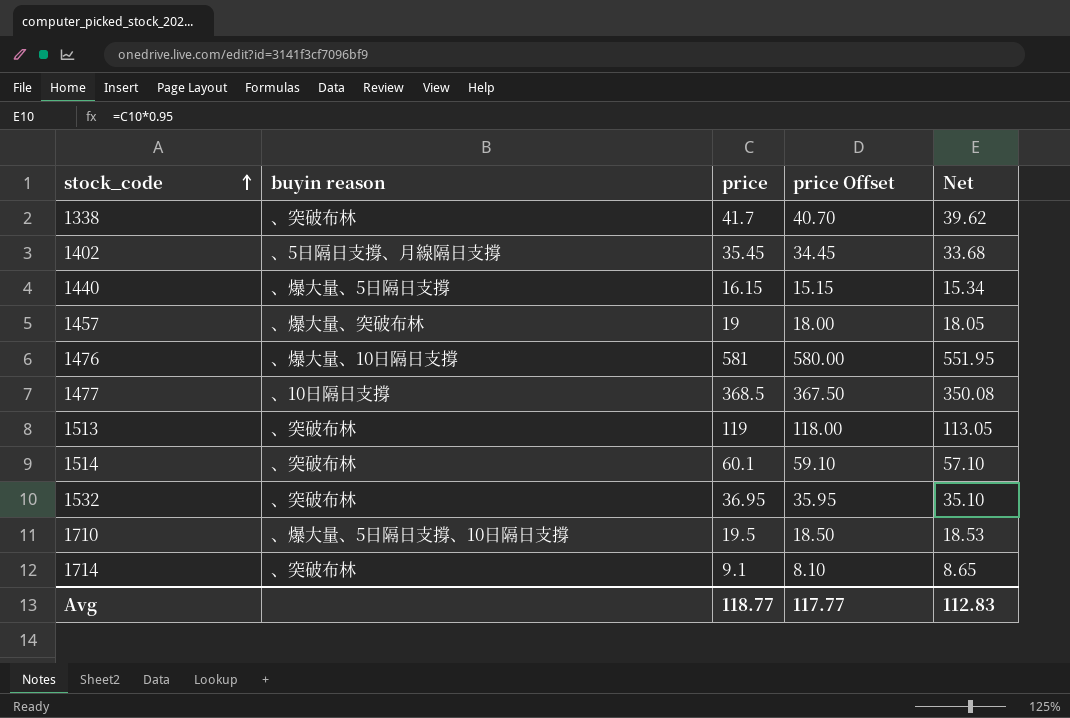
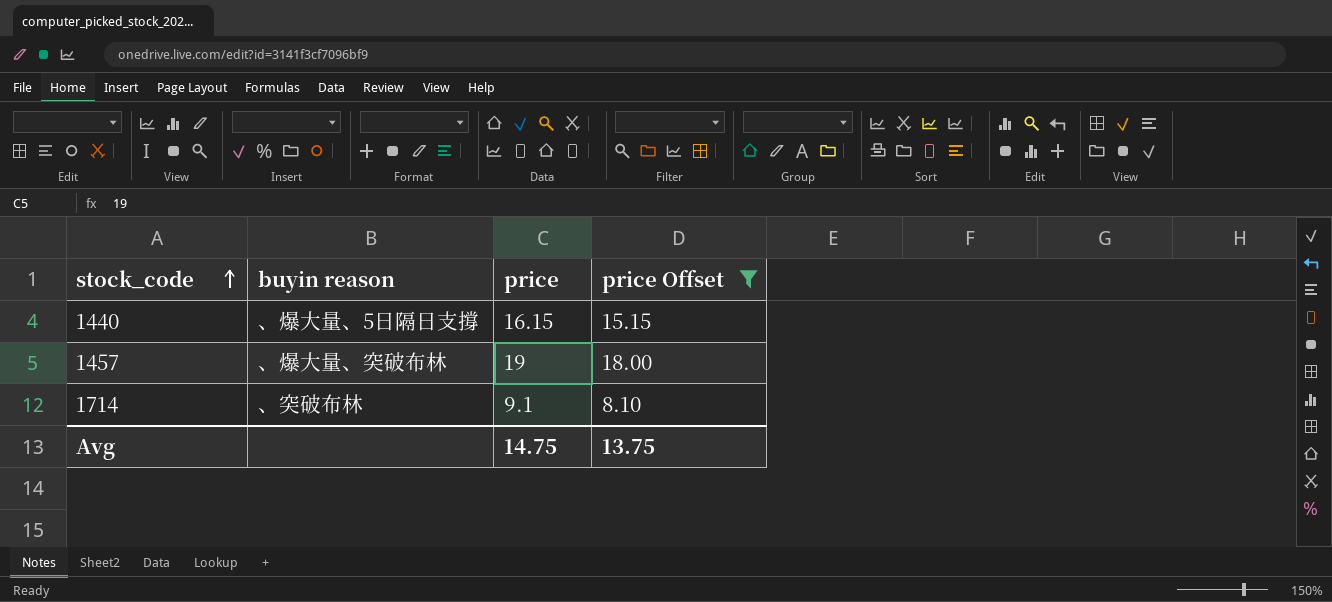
filter: none -> price Offset <= 18.00
column Net | formula: [price] * 0.95 -> none
Avg | price: 118.77 -> 14.75
Avg | price Offset: 117.77 -> 13.75

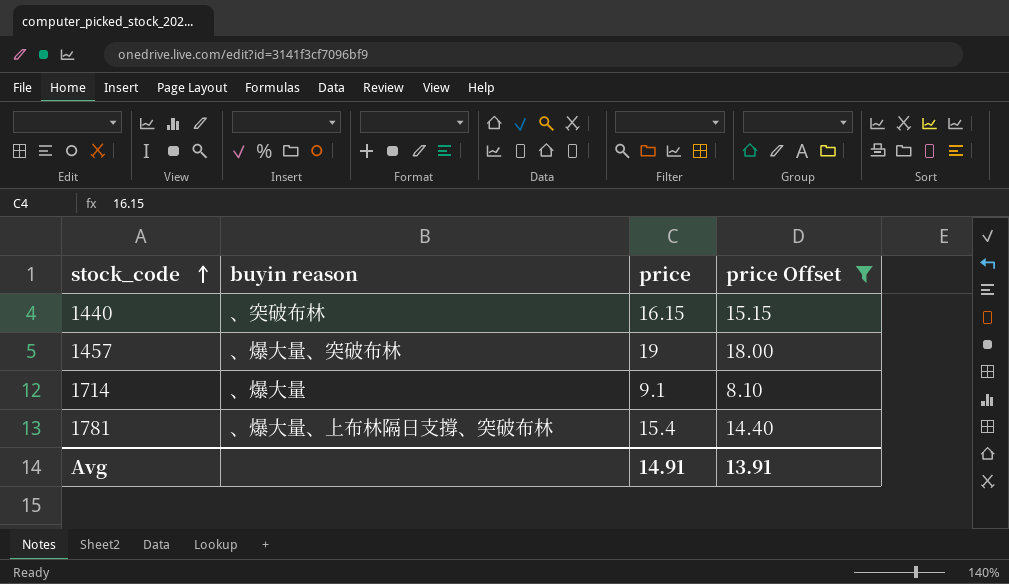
1440 | buyin reason: 、爆大量、5日隔日支撐 -> 、突破布林
1714 | buyin reason: 、突破布林 -> 、爆大量
row 1781: none -> 、爆大量、上布林隔日支撐、突破布林 | 15.4 | 14.40
Avg | price: 14.75 -> 14.91
Avg | price Offset: 13.75 -> 13.91

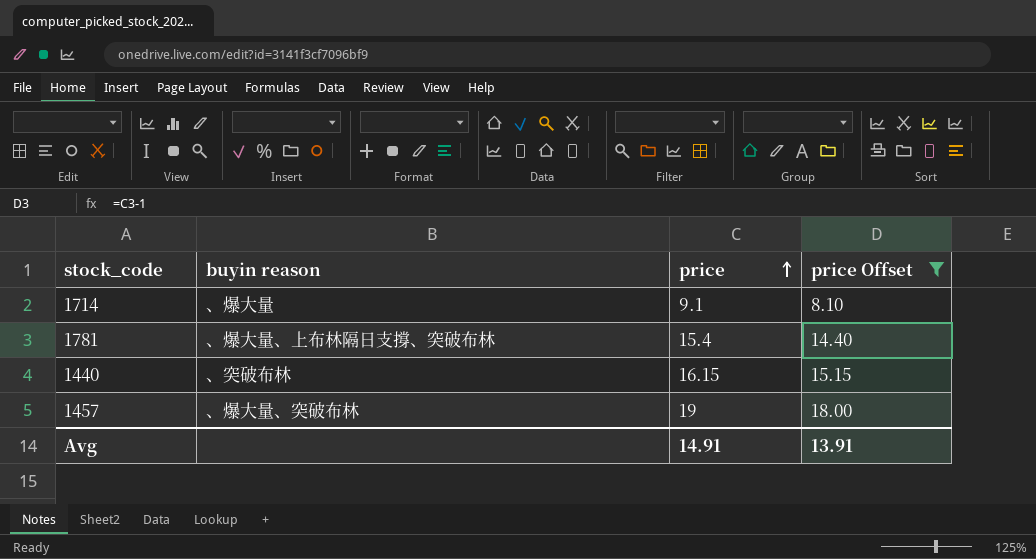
row order: stock_code ascending -> price ascending

